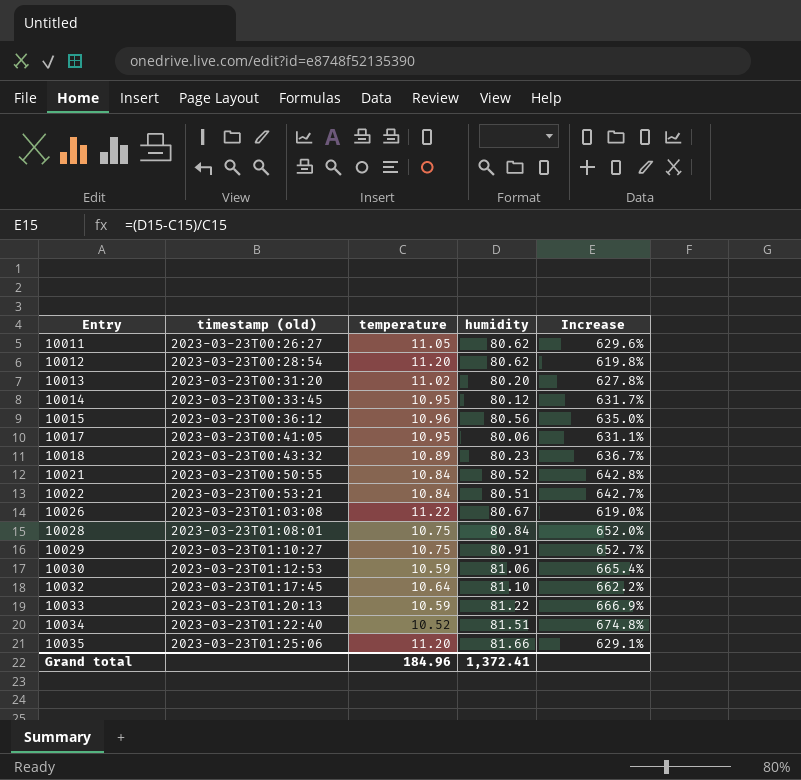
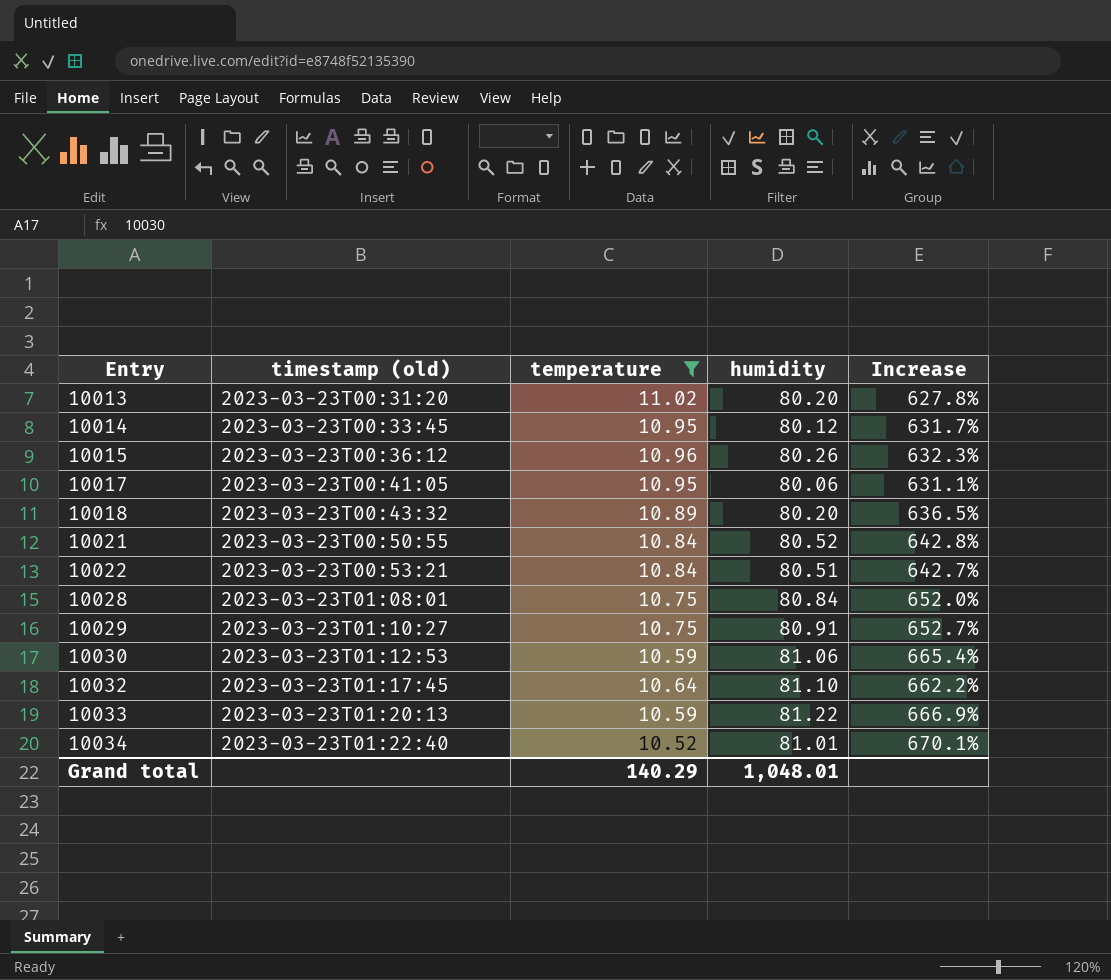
filter: none -> temperature <= 11.02
10015 | humidity: 80.56 -> 80.26
10015 | Increase: 635.0% -> 632.3%
10018 | humidity: 80.23 -> 80.20
10018 | Increase: 636.7% -> 636.5%
10034 | humidity: 81.51 -> 81.01
10034 | Increase: 674.8% -> 670.1%
Grand total | temperature: 184.96 -> 140.29
Grand total | humidity: 1,372.41 -> 1,048.01

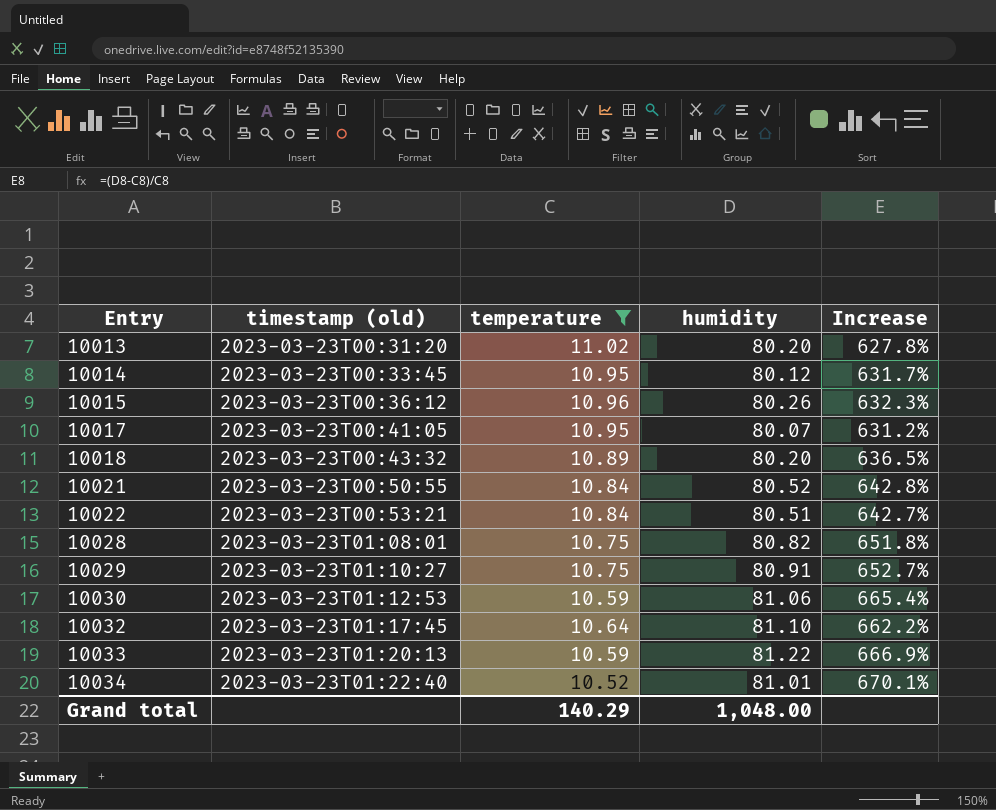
10017 | humidity: 80.06 -> 80.07
10017 | Increase: 631.1% -> 631.2%
10028 | humidity: 80.84 -> 80.82
10028 | Increase: 652.0% -> 651.8%
Grand total | humidity: 1,048.01 -> 1,048.00

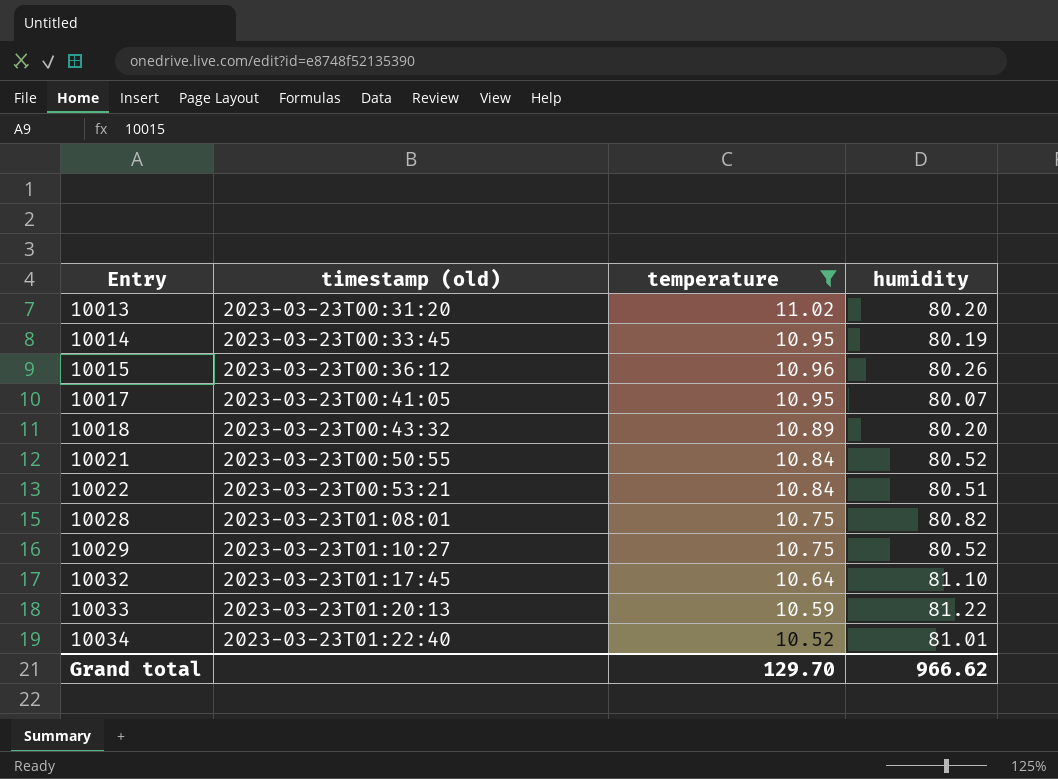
column Increase | formula: ([humidity] - [temperature]) / [temperature] -> none
row 10030: 2023-03-23T01:12:53 | 10.59 | 81.06 | 665.4% -> none
10014 | humidity: 80.12 -> 80.19
10029 | humidity: 80.91 -> 80.52
Grand total | temperature: 140.29 -> 129.70
Grand total | humidity: 1,048.00 -> 966.62

